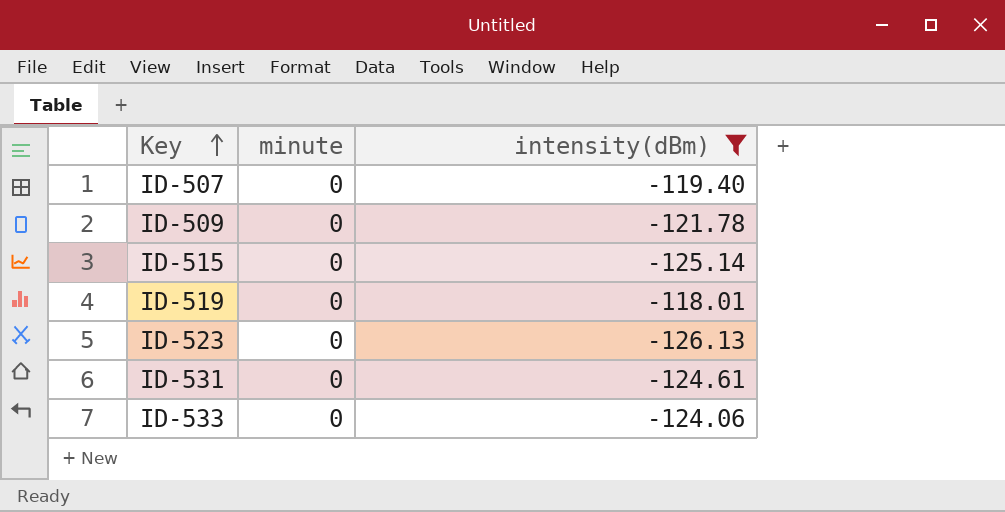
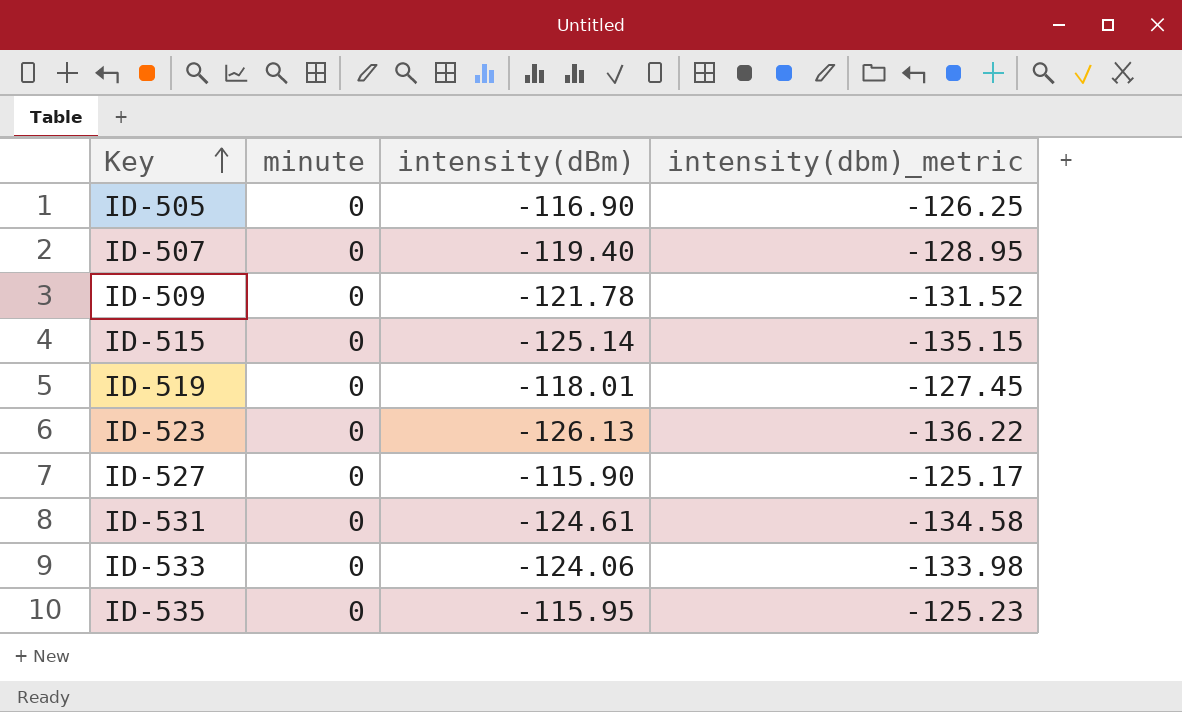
filter: intensity(dBm) <= -118.01 -> none
column intensity(dbm)_metric | formula: none -> [intensity(dBm)] * 1.08

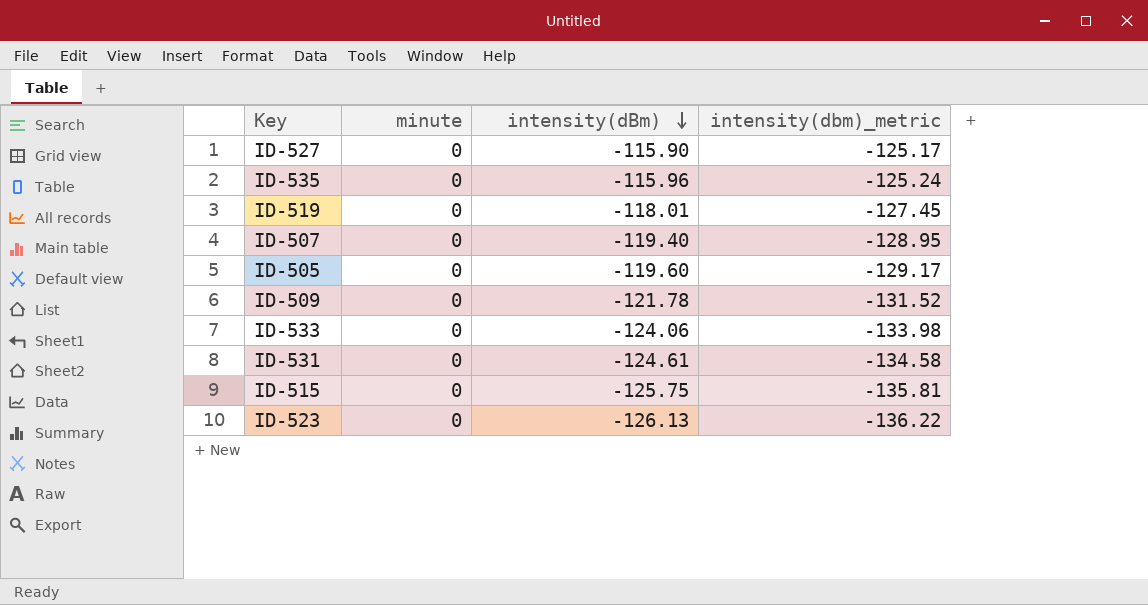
row order: Key ascending -> intensity(dBm) descending
ID-535 | intensity(dBm): -115.95 -> -115.96
ID-535 | intensity(dbm)_metric: -125.23 -> -125.24
ID-505 | intensity(dBm): -116.90 -> -119.60
ID-505 | intensity(dbm)_metric: -126.25 -> -129.17
ID-515 | intensity(dBm): -125.14 -> -125.75
ID-515 | intensity(dbm)_metric: -135.15 -> -135.81

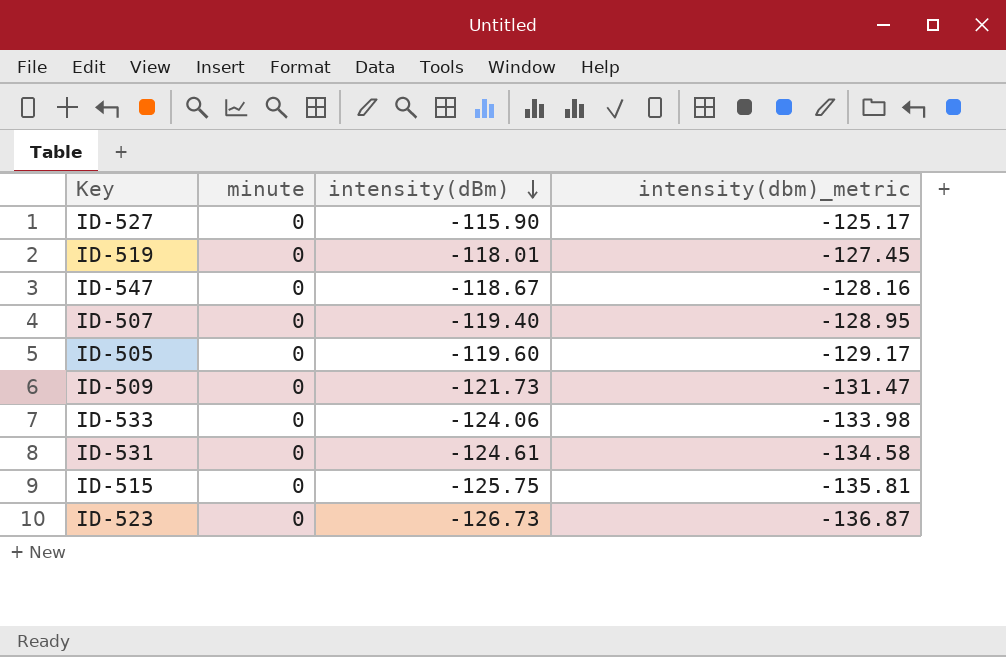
row ID-535: 0 | -115.96 | -125.24 -> none
row ID-547: none -> 0 | -118.67 | -128.16
ID-509 | intensity(dBm): -121.78 -> -121.73
ID-509 | intensity(dbm)_metric: -131.52 -> -131.47
ID-523 | intensity(dBm): -126.13 -> -126.73
ID-523 | intensity(dbm)_metric: -136.22 -> -136.87

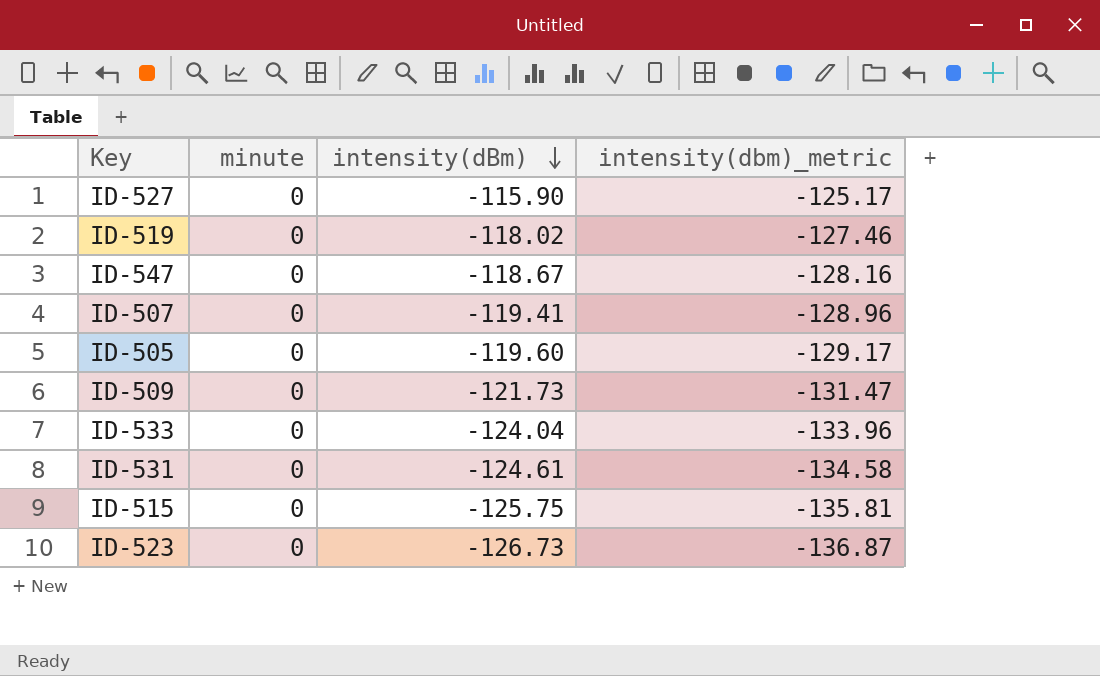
ID-519 | intensity(dBm): -118.01 -> -118.02
ID-519 | intensity(dbm)_metric: -127.45 -> -127.46
ID-507 | intensity(dBm): -119.40 -> -119.41
ID-507 | intensity(dbm)_metric: -128.95 -> -128.96
ID-533 | intensity(dBm): -124.06 -> -124.04
ID-533 | intensity(dbm)_metric: -133.98 -> -133.96

